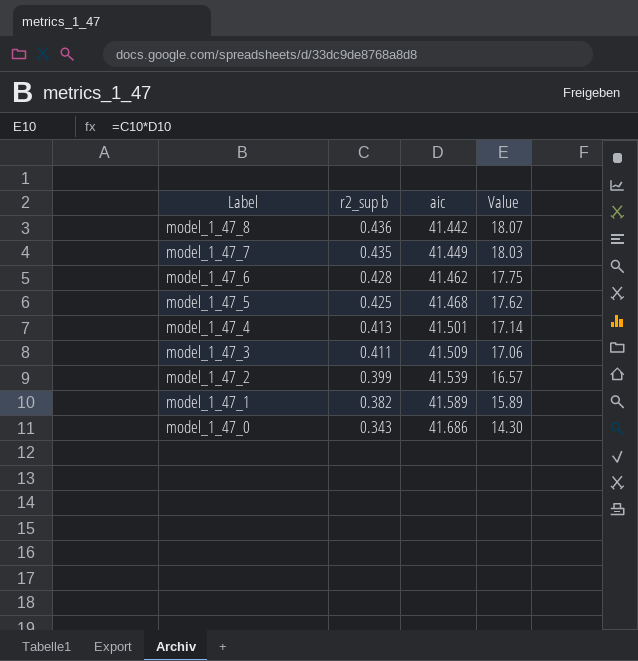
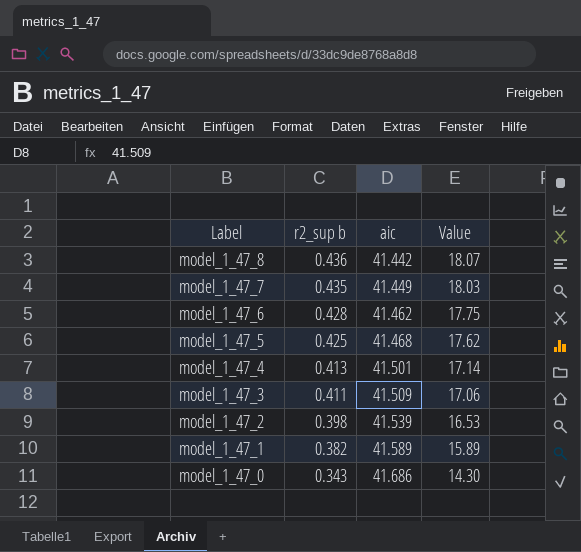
model_1_47_2 | r2_sup b: 0.399 -> 0.398
model_1_47_2 | Value: 16.57 -> 16.53

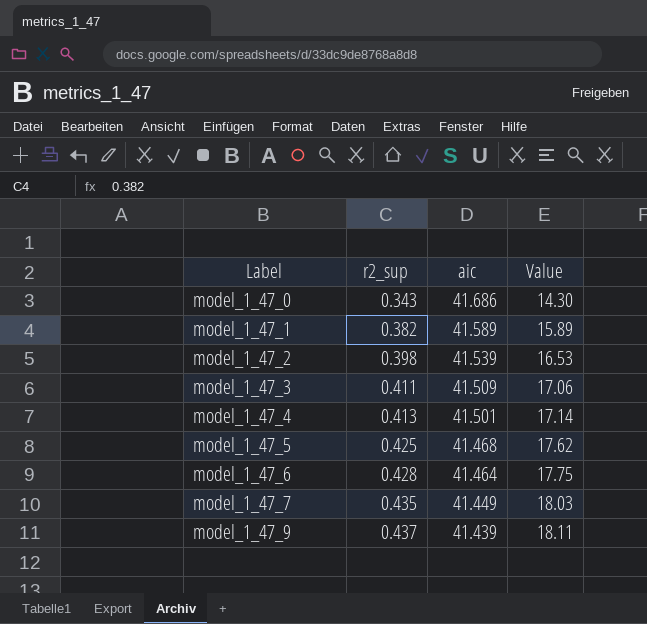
row order: Label descending -> Label ascending
column name: r2_sup b -> r2_sup
row model_1_47_8: 0.436 | 41.442 | 18.07 -> none
model_1_47_6 | aic: 41.462 -> 41.464
row model_1_47_9: none -> 0.437 | 41.439 | 18.11

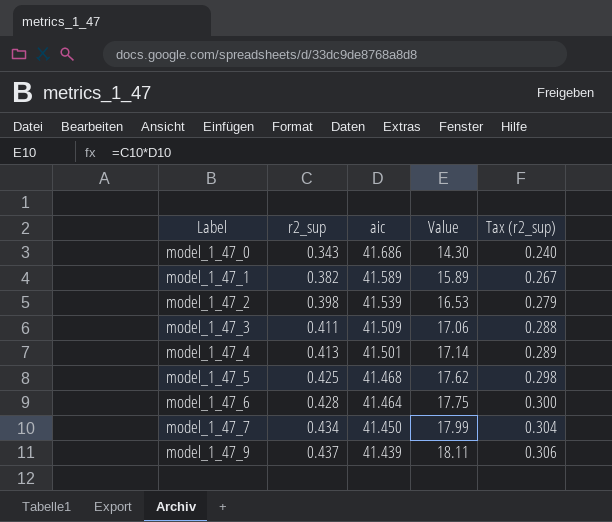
column Tax (r2_sup) | formula: none -> [r2_sup] * 0.7
model_1_47_7 | r2_sup: 0.435 -> 0.434
model_1_47_7 | aic: 41.449 -> 41.450
model_1_47_7 | Value: 18.03 -> 17.99

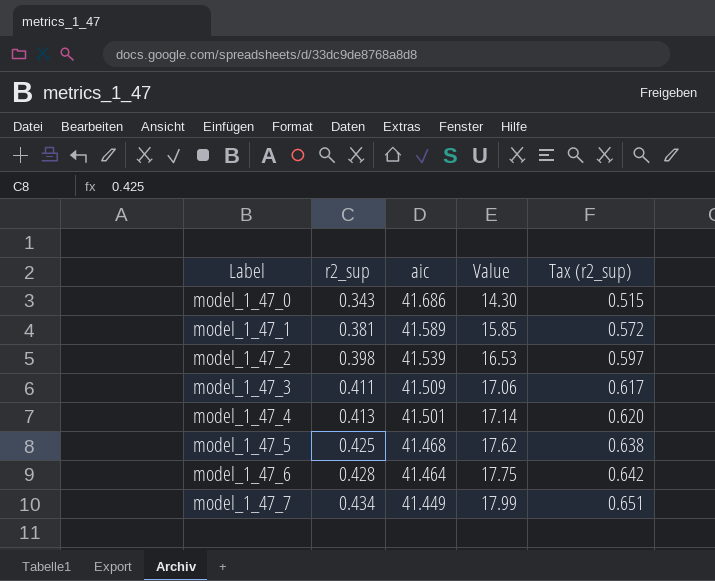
column Tax (r2_sup) | formula: [r2_sup] * 0.7 -> [r2_sup] * 1.5
row model_1_47_9: 0.437 | 41.439 | 18.11 | 0.306 -> none
model_1_47_1 | r2_sup: 0.382 -> 0.381
model_1_47_1 | Value: 15.89 -> 15.85
model_1_47_7 | aic: 41.450 -> 41.449

